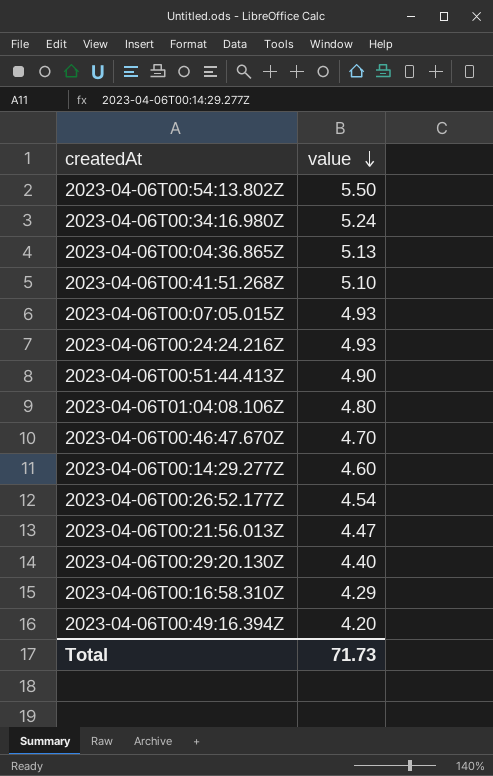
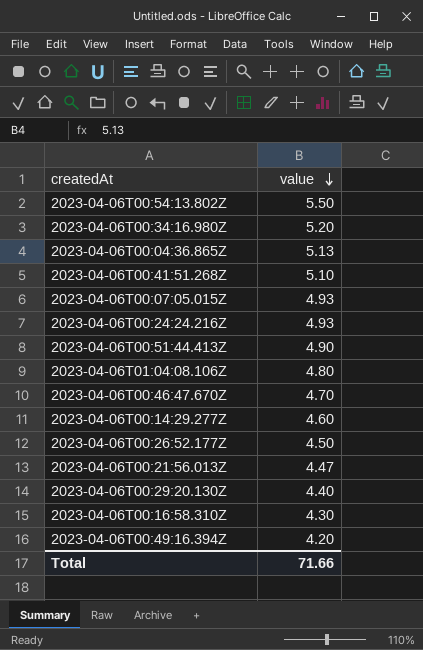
2023-04-06T00:34:16.980Z | value: 5.24 -> 5.20
2023-04-06T00:26:52.177Z | value: 4.54 -> 4.50
2023-04-06T00:16:58.310Z | value: 4.29 -> 4.30
Total | value: 71.73 -> 71.66

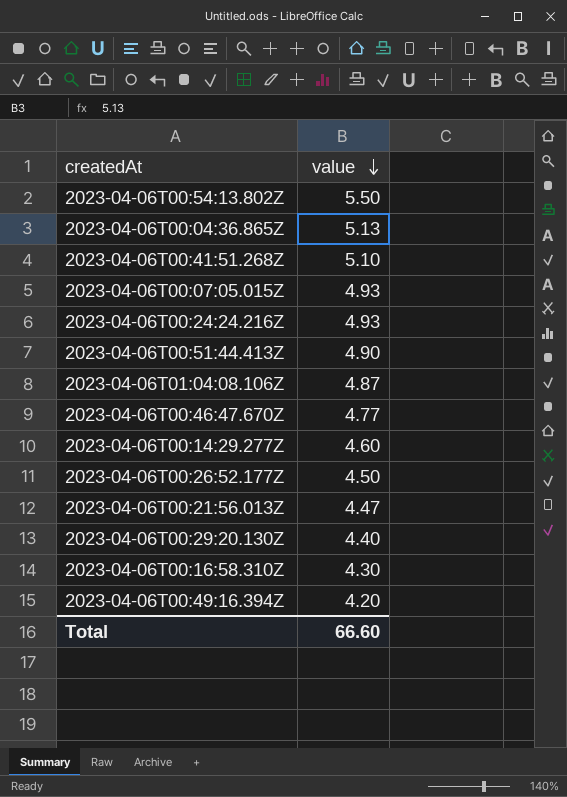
row 2023-04-06T00:34:16.980Z: 5.20 -> none
2023-04-06T01:04:08.106Z | value: 4.80 -> 4.87
2023-04-06T00:46:47.670Z | value: 4.70 -> 4.77
Total | value: 71.66 -> 66.60

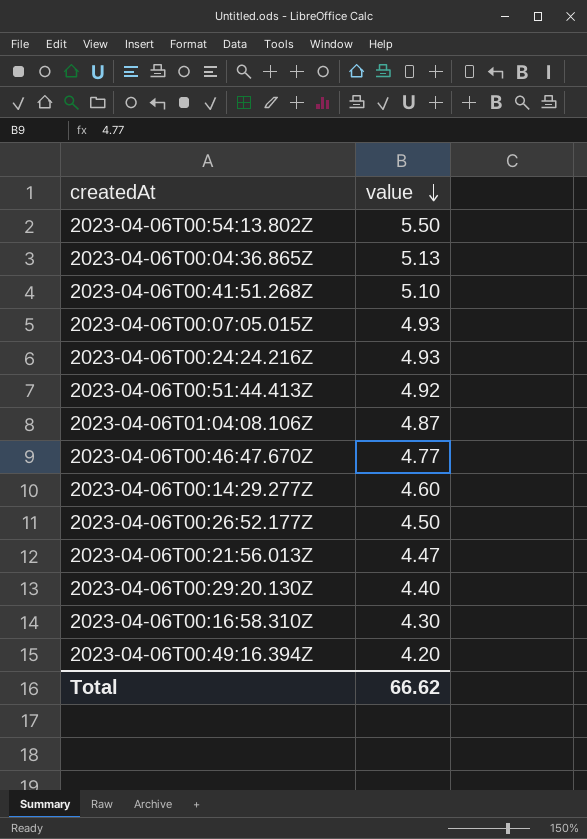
2023-04-06T00:51:44.413Z | value: 4.90 -> 4.92
Total | value: 66.60 -> 66.62

